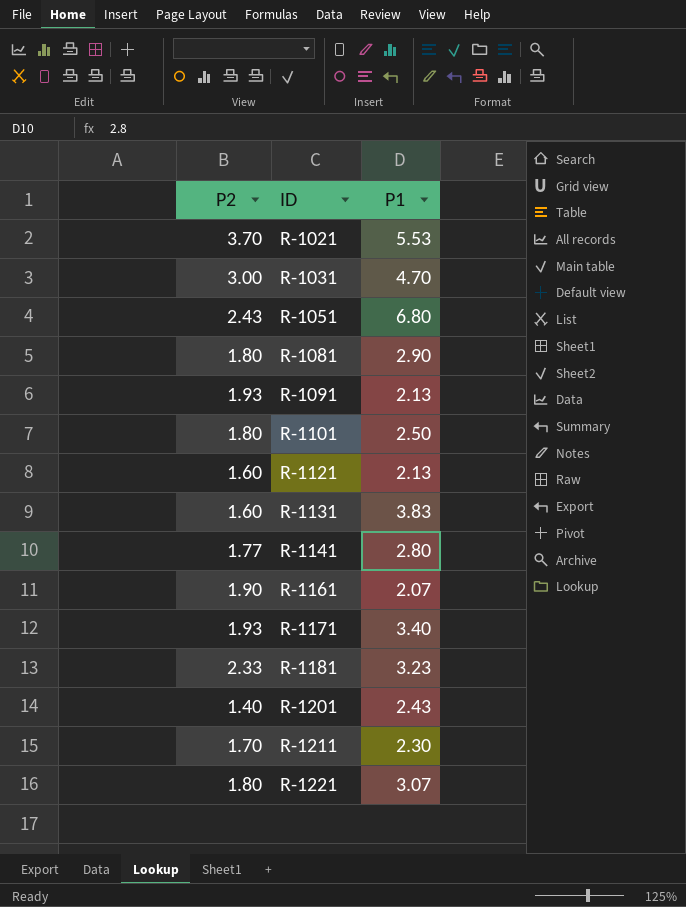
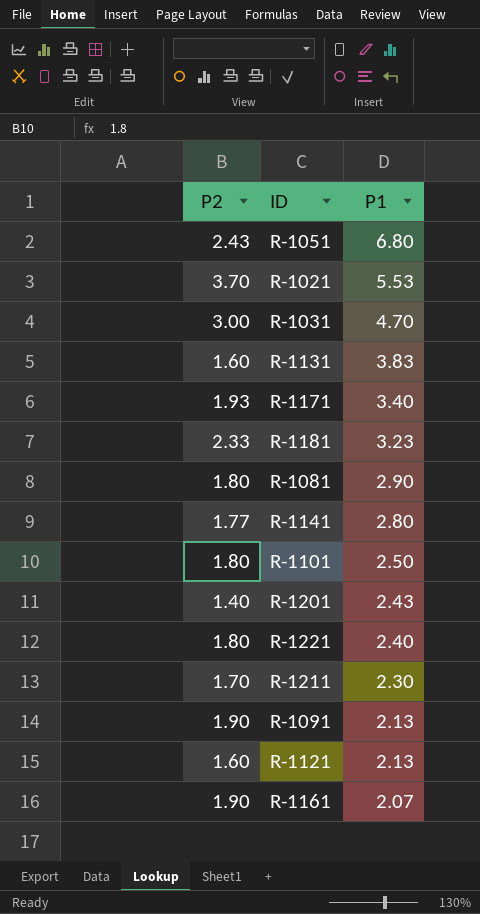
row order: ID ascending -> P1 descending
R-1221 | P1: 3.07 -> 2.40
R-1091 | P2: 1.93 -> 1.90

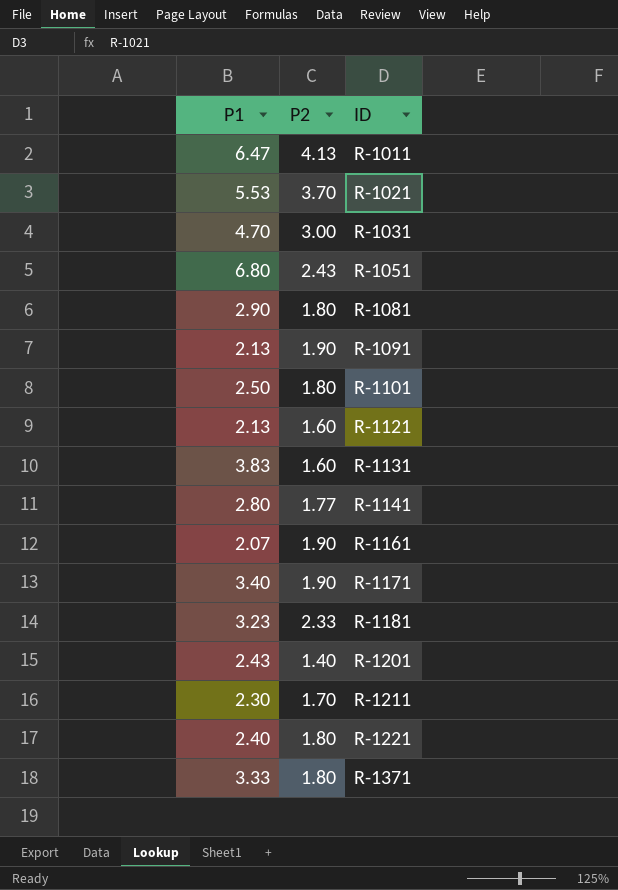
row order: P1 descending -> ID ascending
column P1 | position: 3 -> 1
row R-1011: none -> 6.47 | 4.13
R-1171 | P2: 1.93 -> 1.90
row R-1371: none -> 3.33 | 1.80

